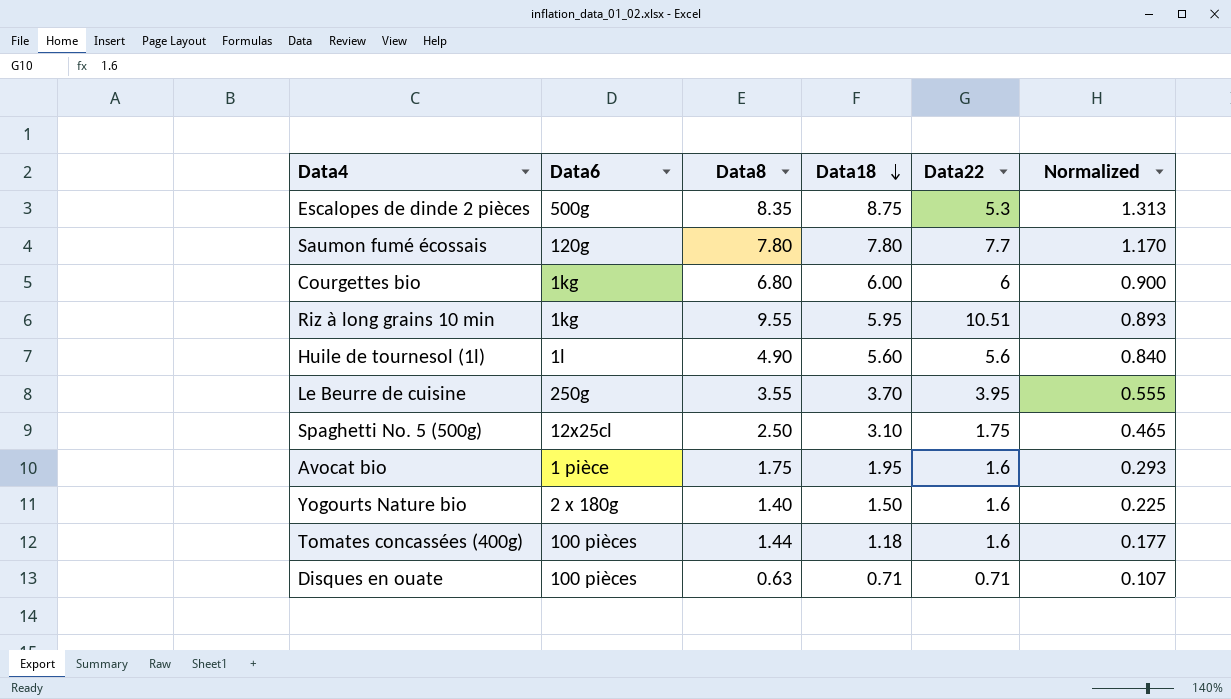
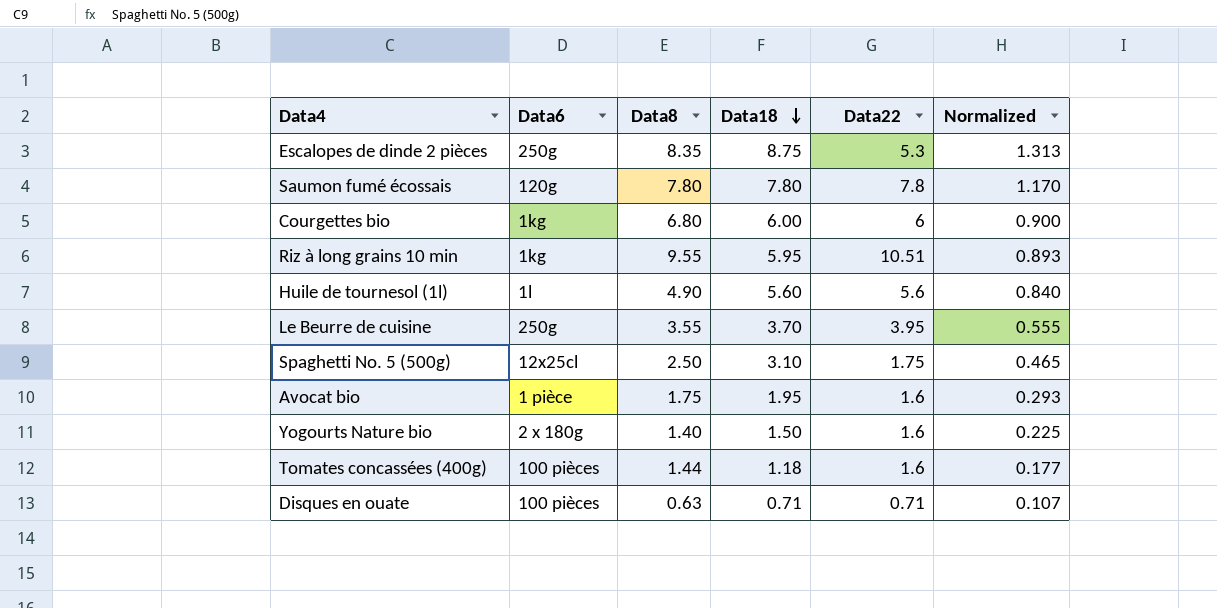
Escalopes de dinde 2 pièces | Data6: 500g -> 250g
Saumon fumé écossais | Data22: 7.7 -> 7.8

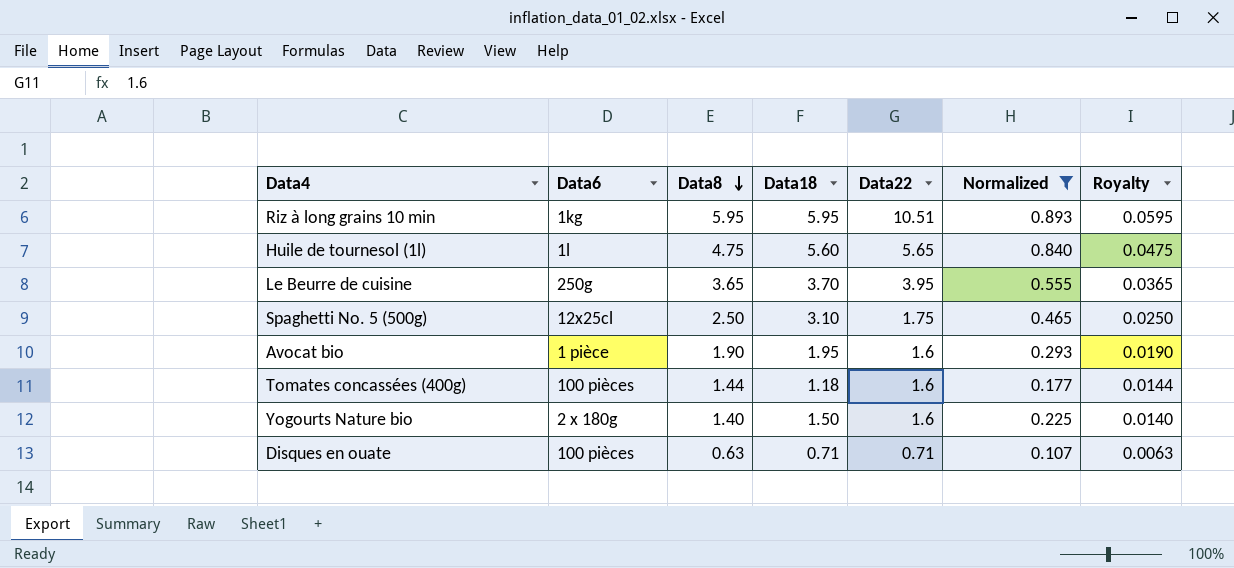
filter: none -> Normalized <= 0.893
row order: Data18 descending -> Data8 descending
column Royalty | formula: none -> [Data8] * 0.01
Riz à long grains 10 min | Data8: 9.55 -> 5.95
Huile de tournesol (1l) | Data8: 4.90 -> 4.75
Huile de tournesol (1l) | Data22: 5.6 -> 5.65
Le Beurre de cuisine | Data8: 3.55 -> 3.65
Avocat bio | Data8: 1.75 -> 1.90

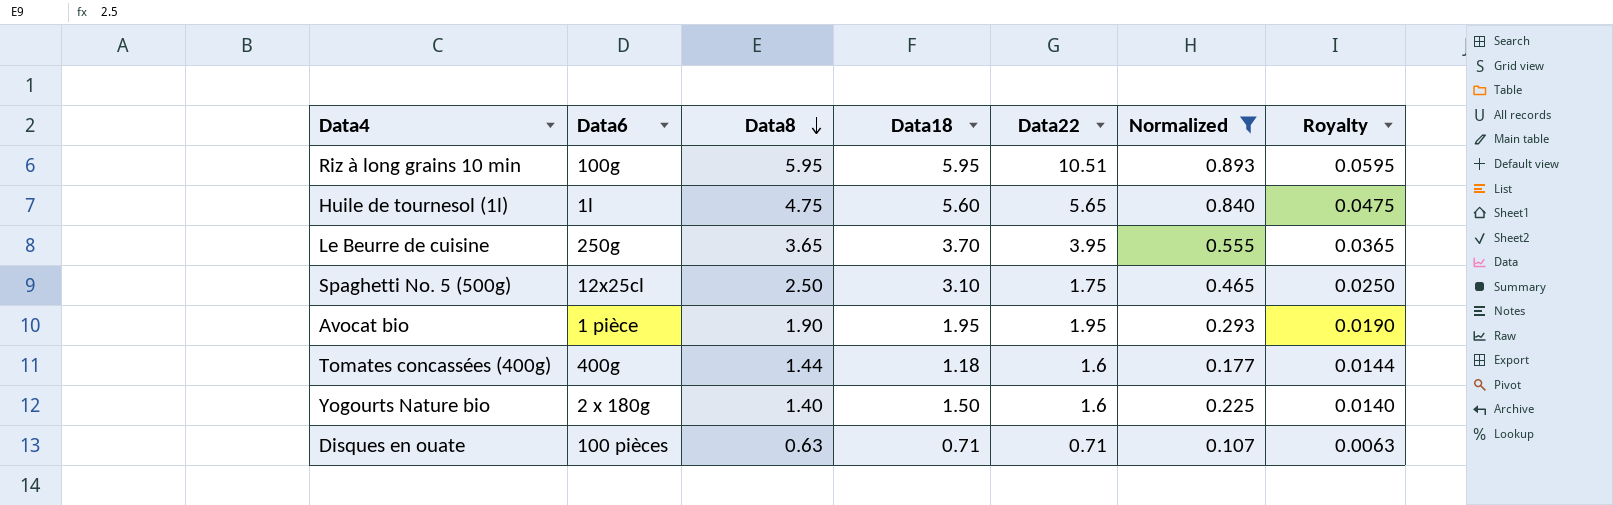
Riz à long grains 10 min | Data6: 1kg -> 100g
Avocat bio | Data22: 1.6 -> 1.95
Tomates concassées (400g) | Data6: 100 pièces -> 400g

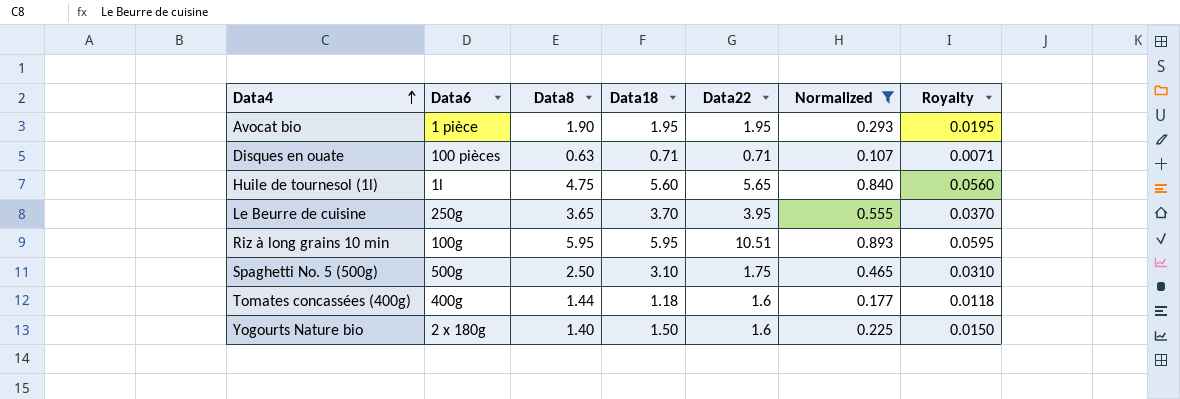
row order: Data8 descending -> Data4 ascending
column Royalty | formula: [Data8] * 0.01 -> [Data18] * 0.01
Spaghetti No. 5 (500g) | Data6: 12x25cl -> 500g

